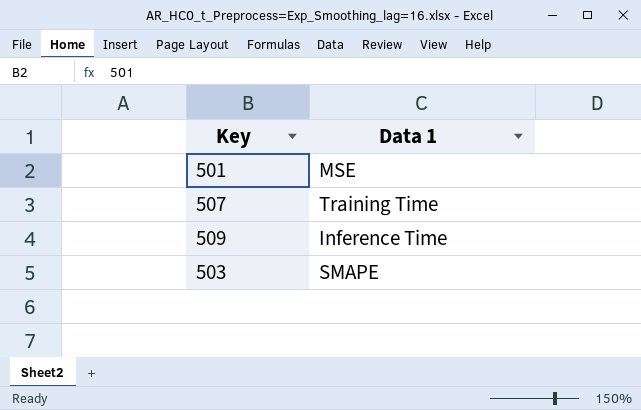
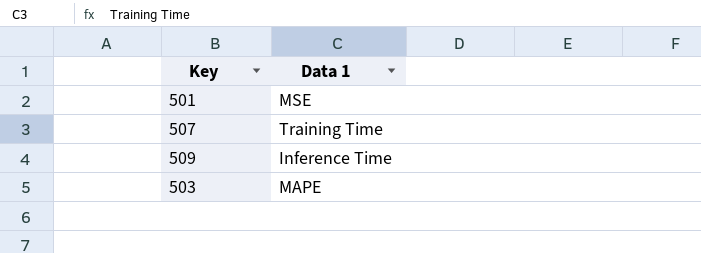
503 | Data 1: SMAPE -> MAPE

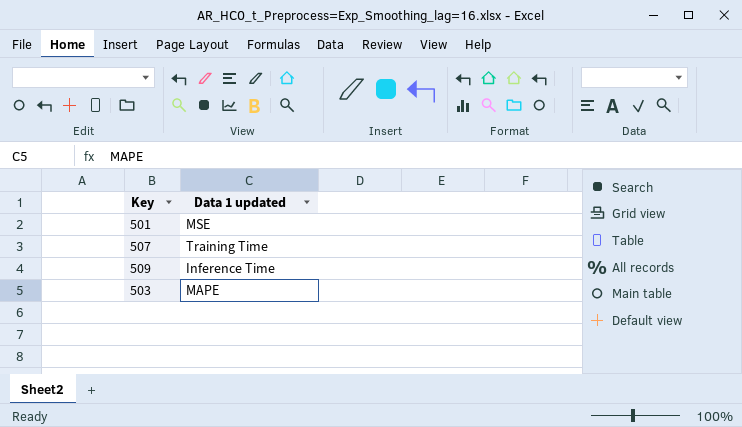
column name: Data 1 -> Data 1 updated

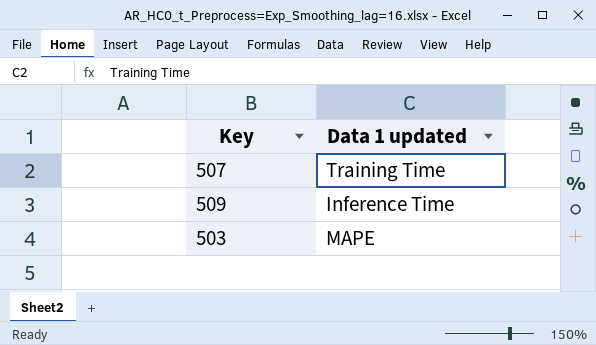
row 501: MSE -> none

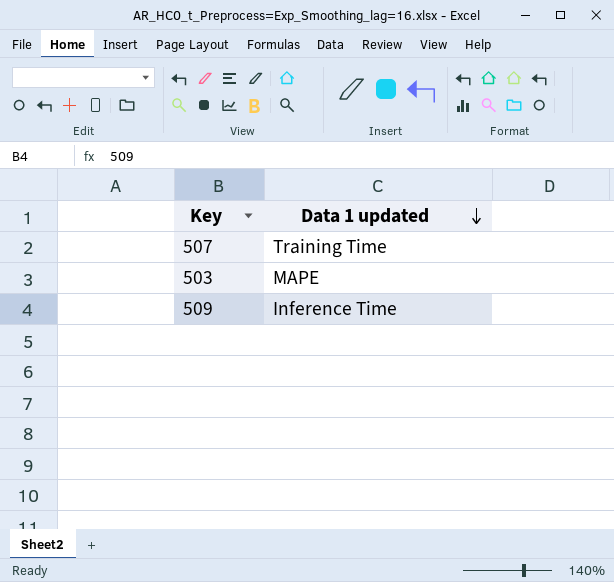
row order: none -> Data 1 updated descending

